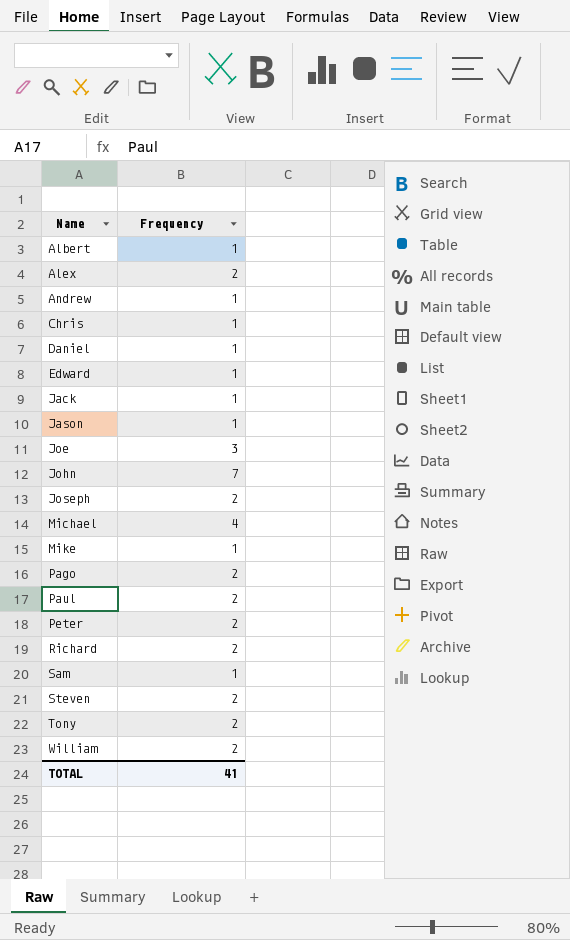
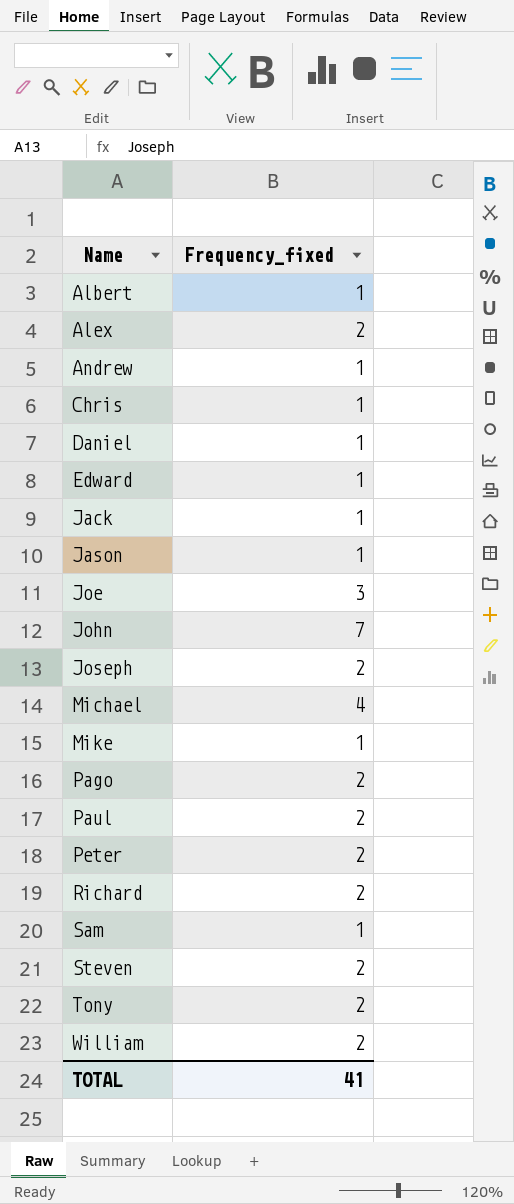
column name: Frequency -> Frequency_fixed

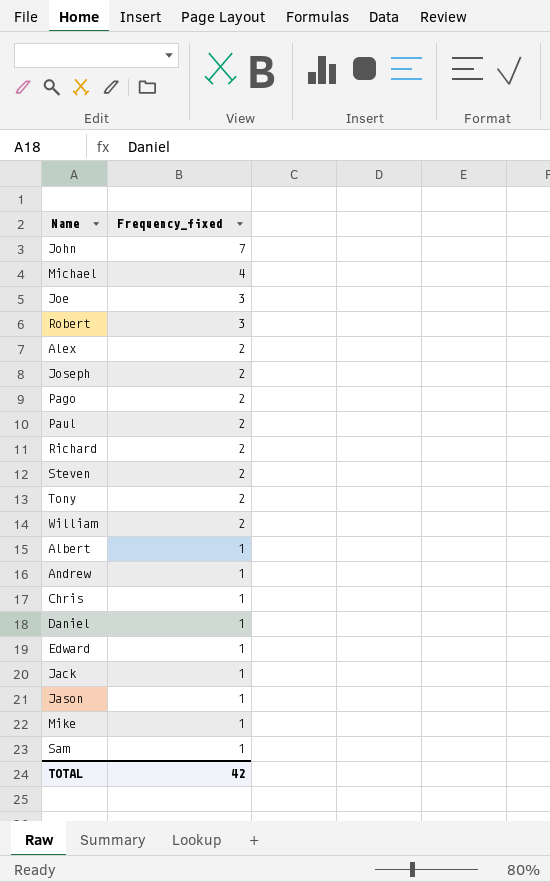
row order: Name ascending -> Frequency_fixed descending
row Peter: 2 -> none
row Robert: none -> 3
TOTAL | Frequency_fixed: 41 -> 42

